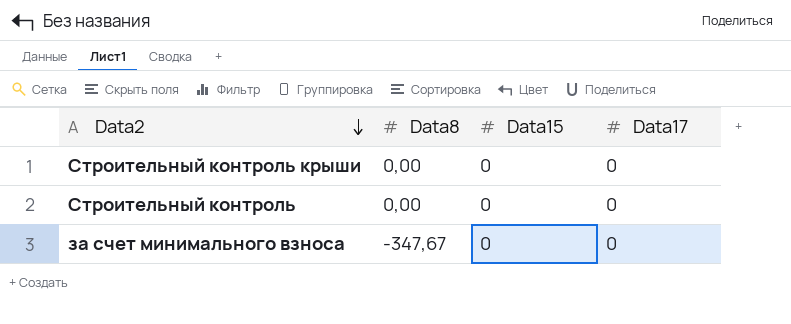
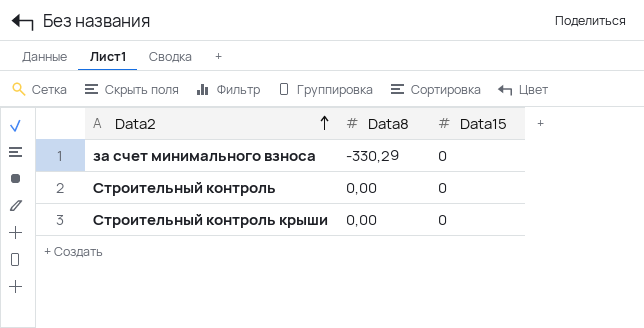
row order: Data2 descending -> Data2 ascending
column Data17 | position: 4 -> none
за счет минимального взноса | Data8: -347,67 -> -330,29

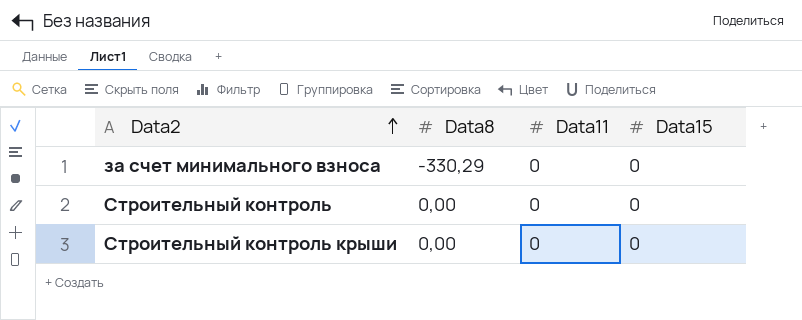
column Data11 | position: none -> 3

